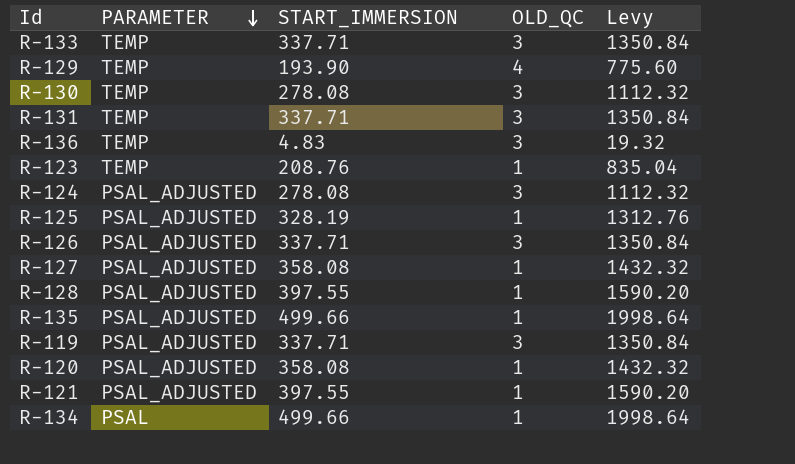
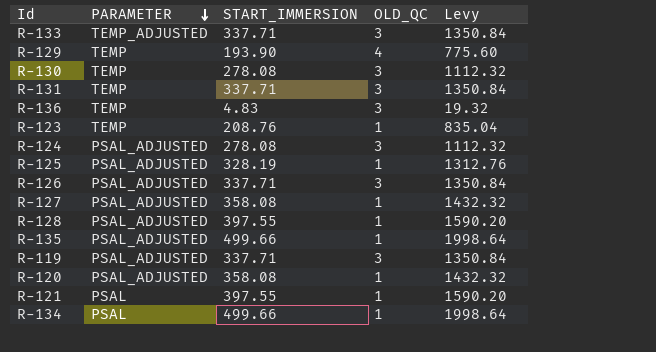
R-133 | PARAMETER: TEMP -> TEMP_ADJUSTED
R-121 | PARAMETER: PSAL_ADJUSTED -> PSAL

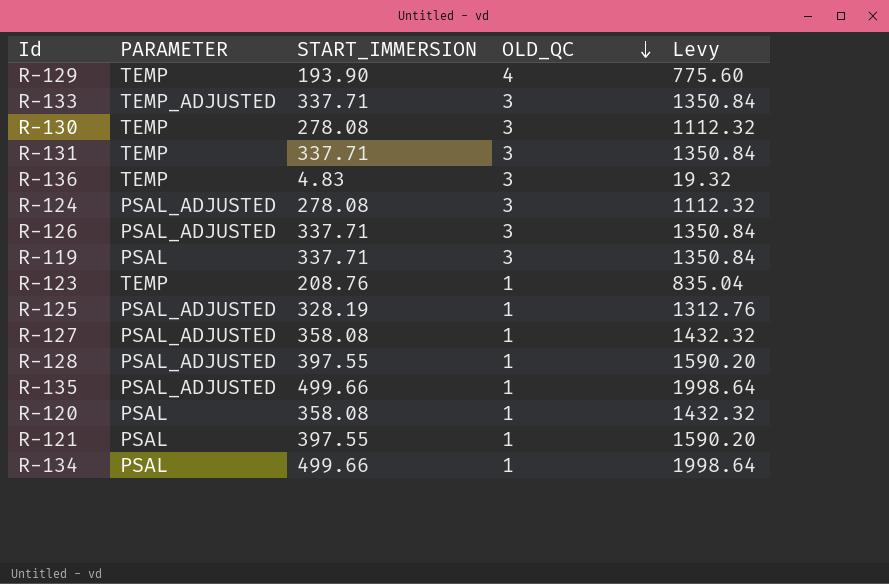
row order: PARAMETER descending -> OLD_QC descending
R-119 | PARAMETER: PSAL_ADJUSTED -> PSAL
R-120 | PARAMETER: PSAL_ADJUSTED -> PSAL

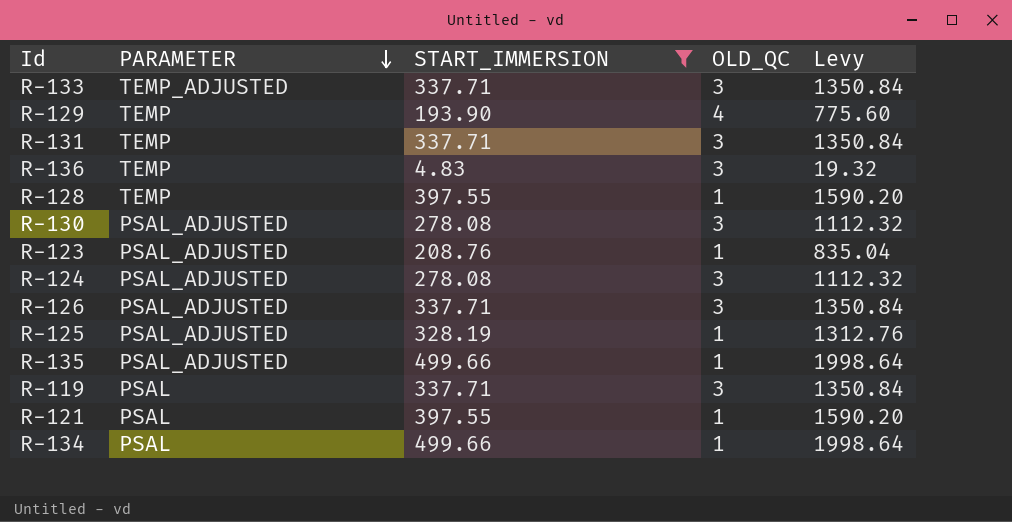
filter: none -> START_IMMERSION != 358.08
row order: OLD_QC descending -> PARAMETER descending
R-128 | PARAMETER: PSAL_ADJUSTED -> TEMP
R-130 | PARAMETER: TEMP -> PSAL_ADJUSTED
R-123 | PARAMETER: TEMP -> PSAL_ADJUSTED

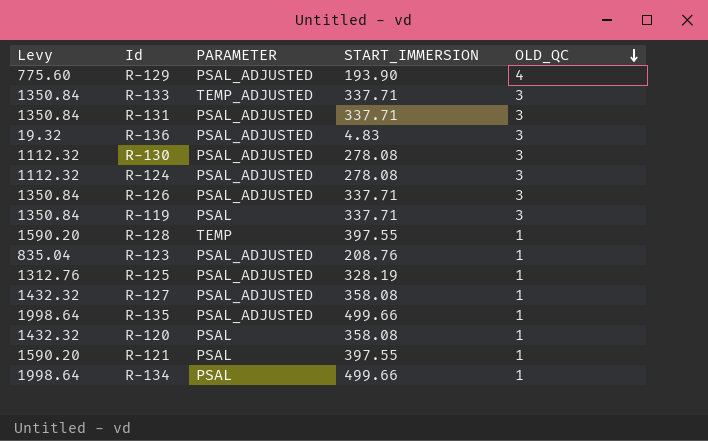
filter: START_IMMERSION != 358.08 -> none
row order: PARAMETER descending -> OLD_QC descending
column Levy | position: 5 -> 1
R-129 | PARAMETER: TEMP -> PSAL_ADJUSTED
R-131 | PARAMETER: TEMP -> PSAL_ADJUSTED
R-136 | PARAMETER: TEMP -> PSAL_ADJUSTED

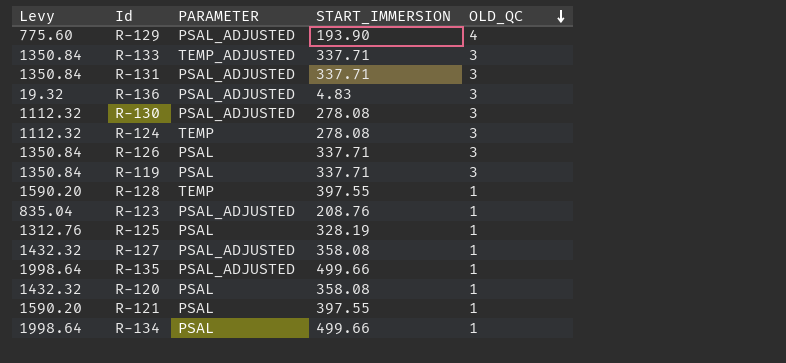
R-124 | PARAMETER: PSAL_ADJUSTED -> TEMP
R-126 | PARAMETER: PSAL_ADJUSTED -> PSAL
R-125 | PARAMETER: PSAL_ADJUSTED -> PSAL

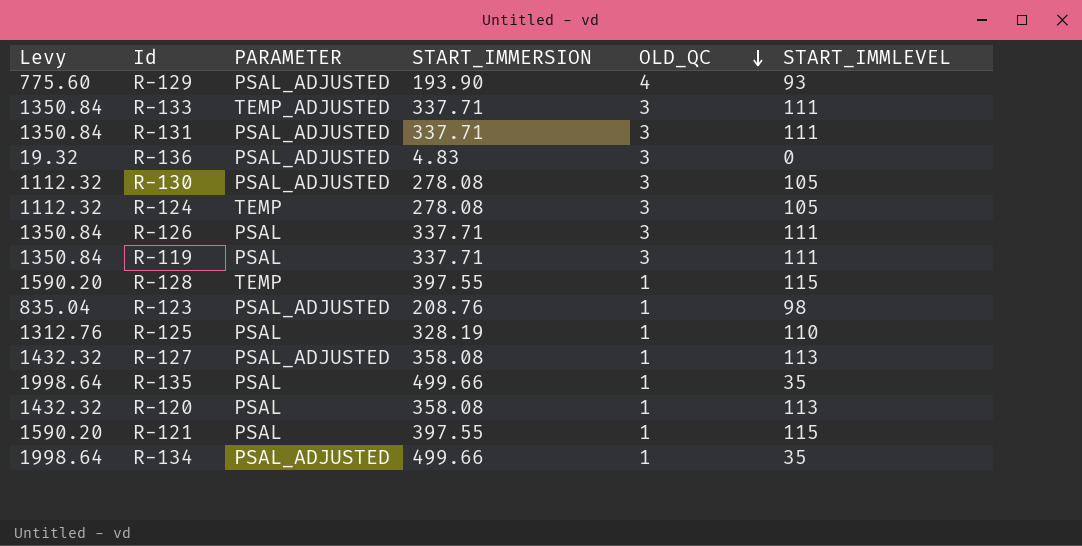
column START_IMMLEVEL | position: none -> 6
R-135 | PARAMETER: PSAL_ADJUSTED -> PSAL
R-134 | PARAMETER: PSAL -> PSAL_ADJUSTED

